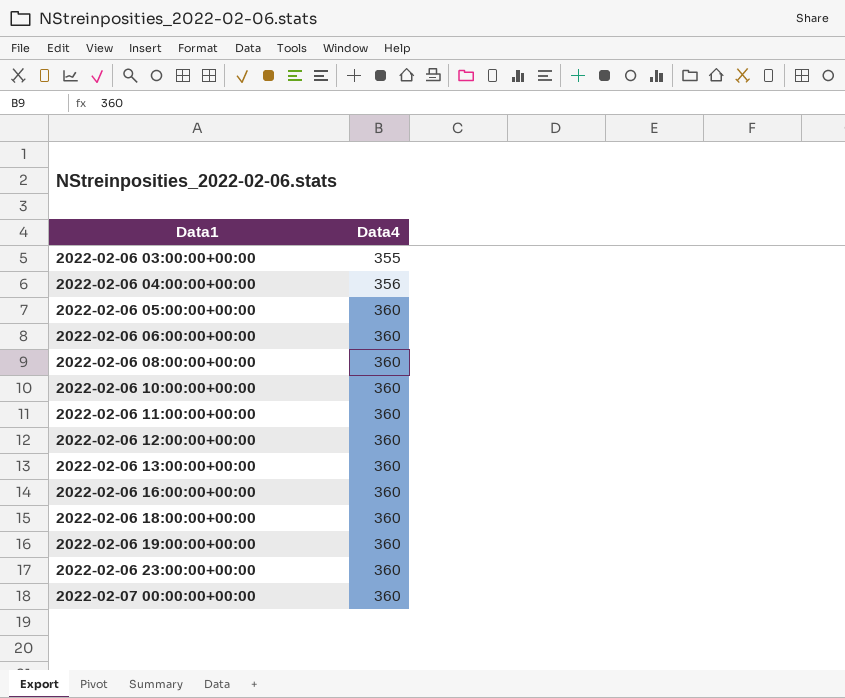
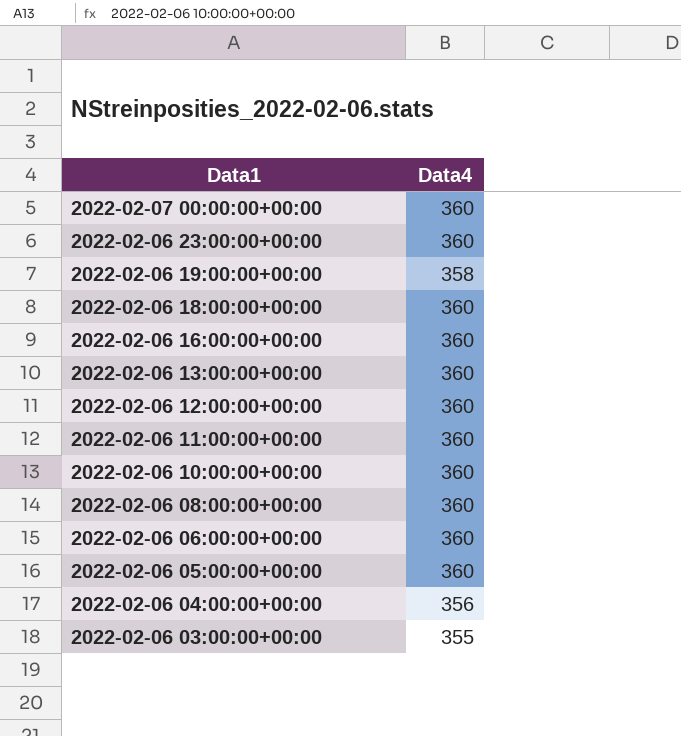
row order: Data1 ascending -> Data1 descending
2022-02-06 19:00:00+00:00 | Data4: 360 -> 358

